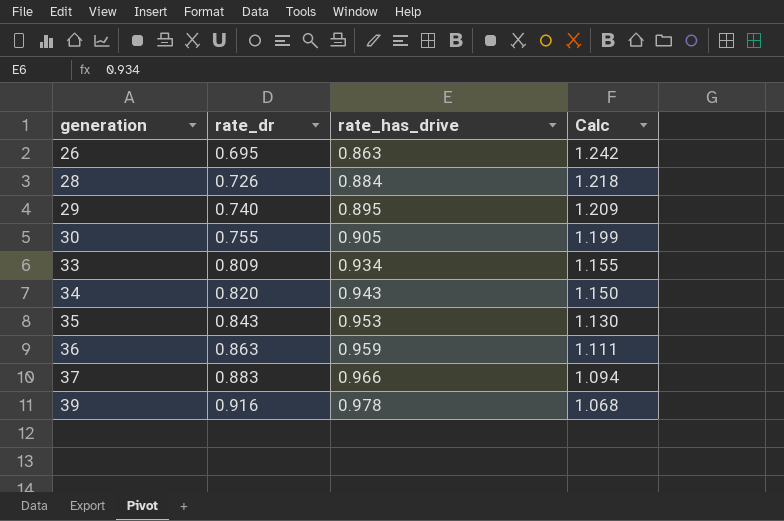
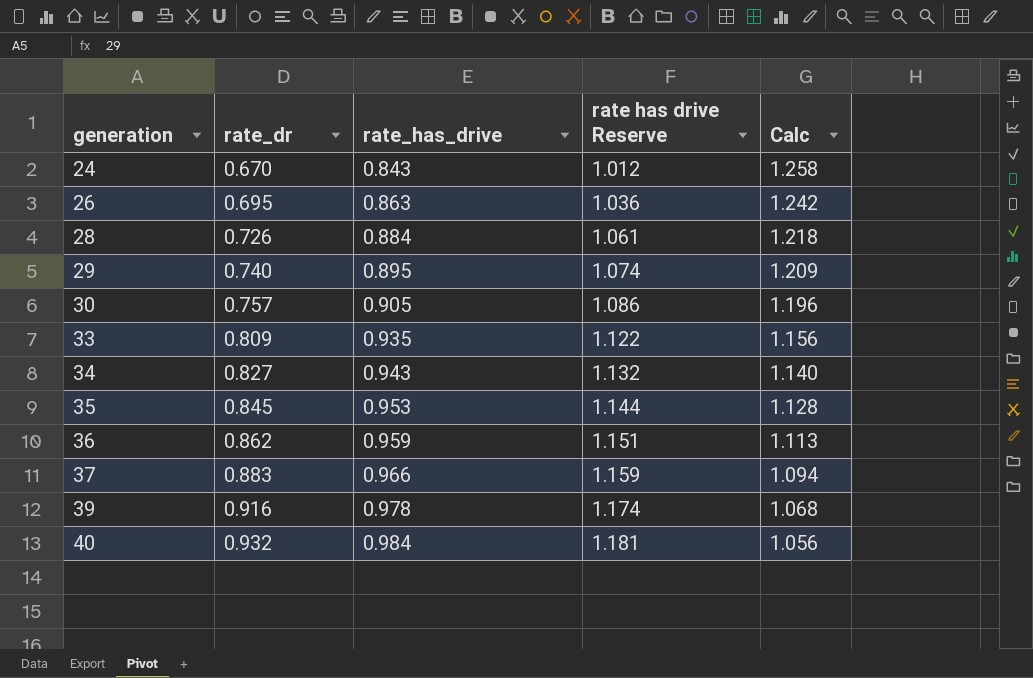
column rate has drive Reserve | formula: none -> [rate_has_drive] * 1.2
row 24: none -> 0.670 | 0.843 | 1.012 | 1.258
30 | rate_dr: 0.755 -> 0.757
30 | Calc: 1.199 -> 1.196
33 | rate_has_drive: 0.934 -> 0.935
33 | Calc: 1.155 -> 1.156
34 | rate_dr: 0.820 -> 0.827
34 | Calc: 1.150 -> 1.140
35 | rate_dr: 0.843 -> 0.845
35 | Calc: 1.130 -> 1.128
36 | rate_dr: 0.863 -> 0.862
36 | Calc: 1.111 -> 1.113
row 40: none -> 0.932 | 0.984 | 1.181 | 1.056

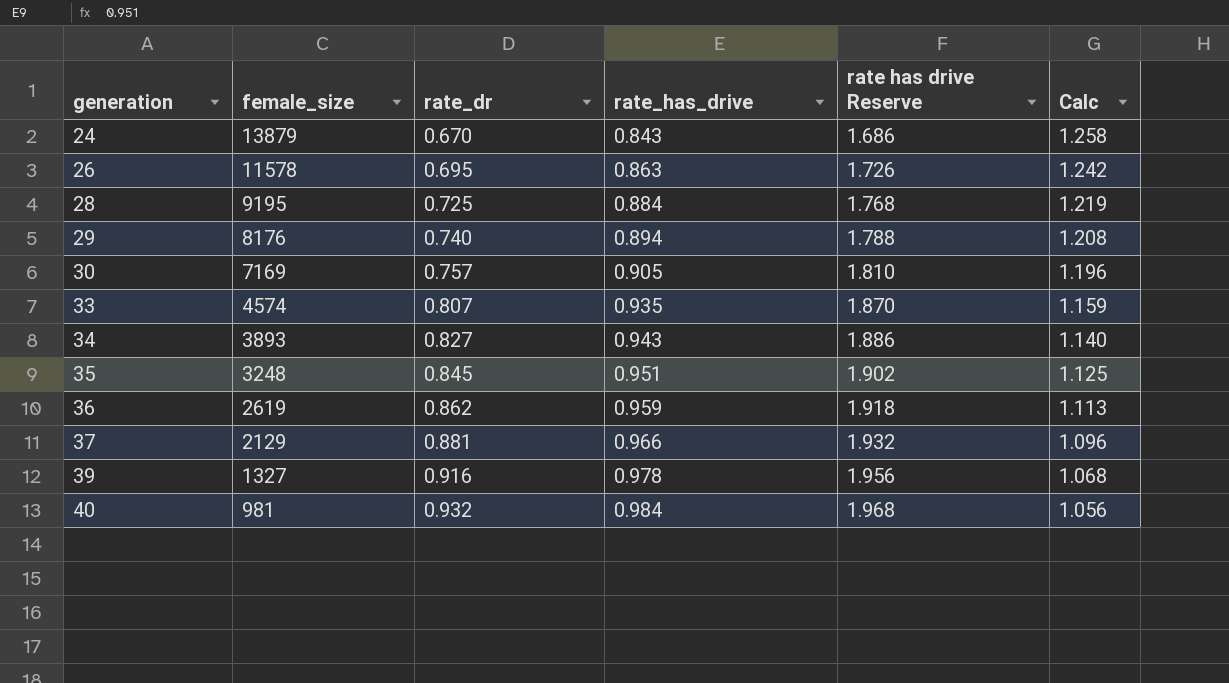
column female_size | position: none -> 2
column rate has drive Reserve | formula: [rate_has_drive] * 1.2 -> [rate_has_drive] * 2
28 | rate_dr: 0.726 -> 0.725
28 | Calc: 1.218 -> 1.219
29 | rate_has_drive: 0.895 -> 0.894
29 | Calc: 1.209 -> 1.208
33 | rate_dr: 0.809 -> 0.807
33 | Calc: 1.156 -> 1.159
35 | rate_has_drive: 0.953 -> 0.951
35 | Calc: 1.128 -> 1.125
37 | rate_dr: 0.883 -> 0.881
37 | Calc: 1.094 -> 1.096

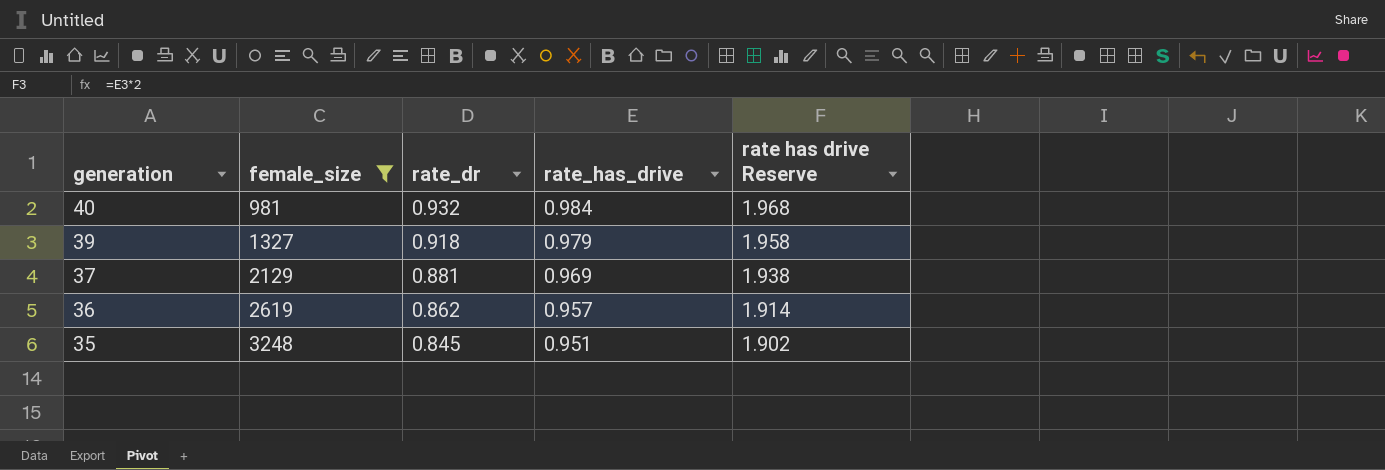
filter: none -> female_size <= 3248
row order: generation ascending -> generation descending
column Calc | formula: [rate_has_drive] / [rate_dr] -> none
39 | rate_dr: 0.916 -> 0.918
39 | rate_has_drive: 0.978 -> 0.979
39 | rate has drive Reserve: 1.956 -> 1.958
37 | rate_has_drive: 0.966 -> 0.969
37 | rate has drive Reserve: 1.932 -> 1.938
36 | rate_has_drive: 0.959 -> 0.957
36 | rate has drive Reserve: 1.918 -> 1.914

